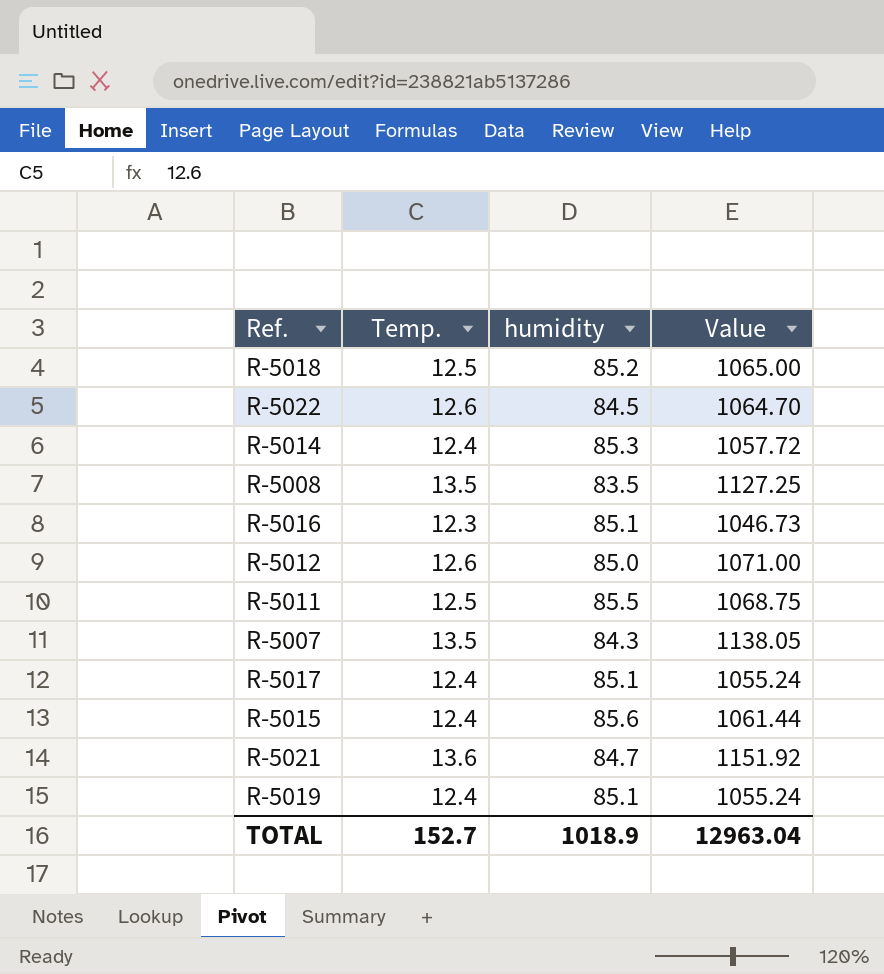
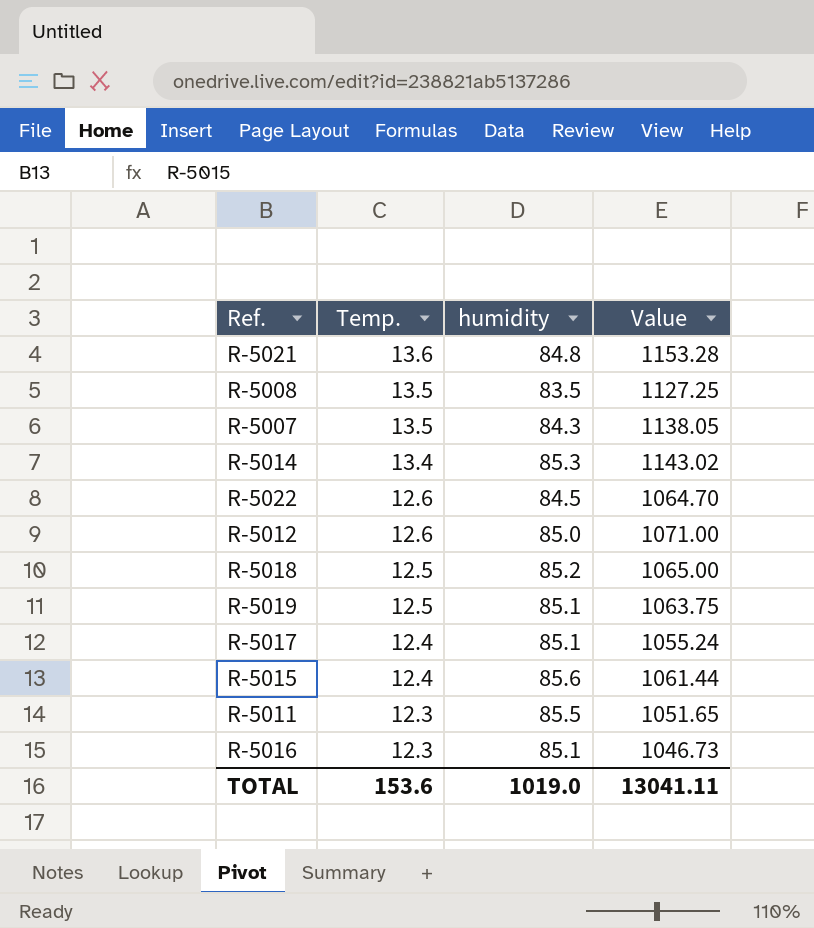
row order: none -> Temp. descending
R-5021 | humidity: 84.7 -> 84.8
R-5021 | Value: 1151.92 -> 1153.28
R-5014 | Temp.: 12.4 -> 13.4
R-5014 | Value: 1057.72 -> 1143.02
R-5019 | Temp.: 12.4 -> 12.5
R-5019 | Value: 1055.24 -> 1063.75
R-5011 | Temp.: 12.5 -> 12.3
R-5011 | Value: 1068.75 -> 1051.65
TOTAL | Temp.: 152.7 -> 153.6
TOTAL | humidity: 1018.9 -> 1019.0
TOTAL | Value: 12963.04 -> 13041.11

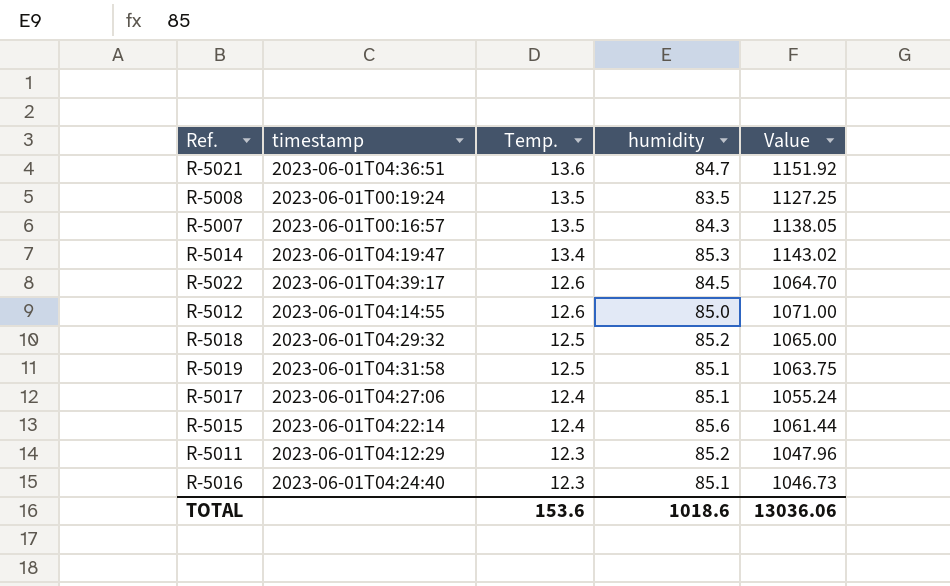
column timestamp | position: none -> 2
R-5021 | humidity: 84.8 -> 84.7
R-5021 | Value: 1153.28 -> 1151.92
R-5011 | humidity: 85.5 -> 85.2
R-5011 | Value: 1051.65 -> 1047.96
TOTAL | humidity: 1019.0 -> 1018.6
TOTAL | Value: 13041.11 -> 13036.06

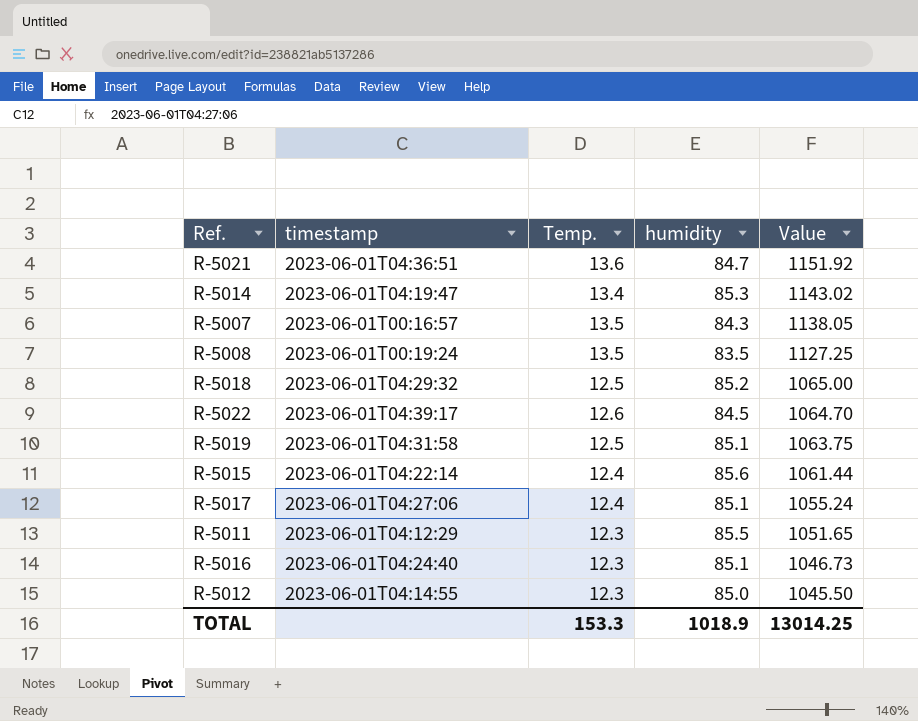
row order: Temp. descending -> Value descending
R-5011 | humidity: 85.2 -> 85.5
R-5011 | Value: 1047.96 -> 1051.65
R-5012 | Temp.: 12.6 -> 12.3
R-5012 | Value: 1071.00 -> 1045.50
TOTAL | Temp.: 153.6 -> 153.3
TOTAL | humidity: 1018.6 -> 1018.9
TOTAL | Value: 13036.06 -> 13014.25

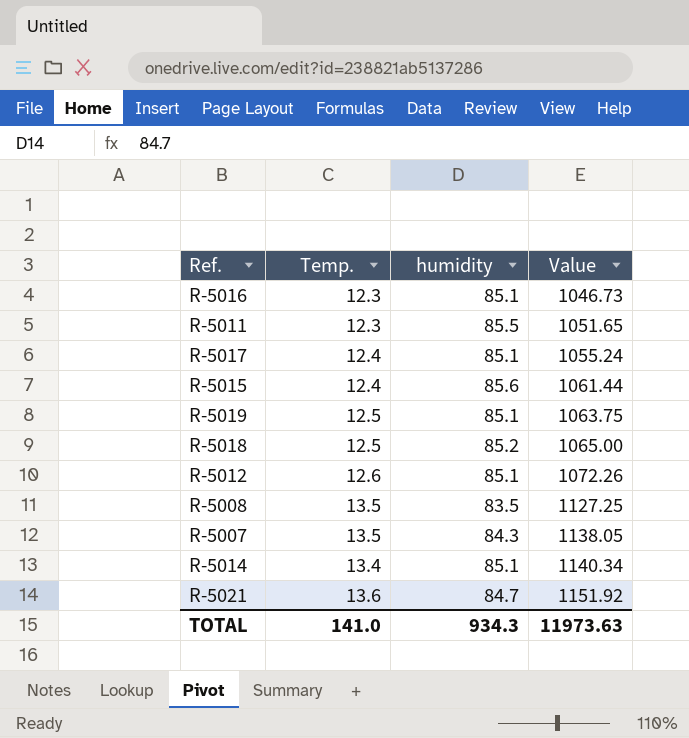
row order: Value descending -> Value ascending
column timestamp | position: 2 -> none
row R-5022: 2023-06-01T04:39:17 | 12.6 | 84.5 | 1064.70 -> none
R-5012 | Temp.: 12.3 -> 12.6
R-5012 | humidity: 85.0 -> 85.1
R-5012 | Value: 1045.50 -> 1072.26
R-5014 | humidity: 85.3 -> 85.1
R-5014 | Value: 1143.02 -> 1140.34
TOTAL | Temp.: 153.3 -> 141.0
TOTAL | humidity: 1018.9 -> 934.3
TOTAL | Value: 13014.25 -> 11973.63

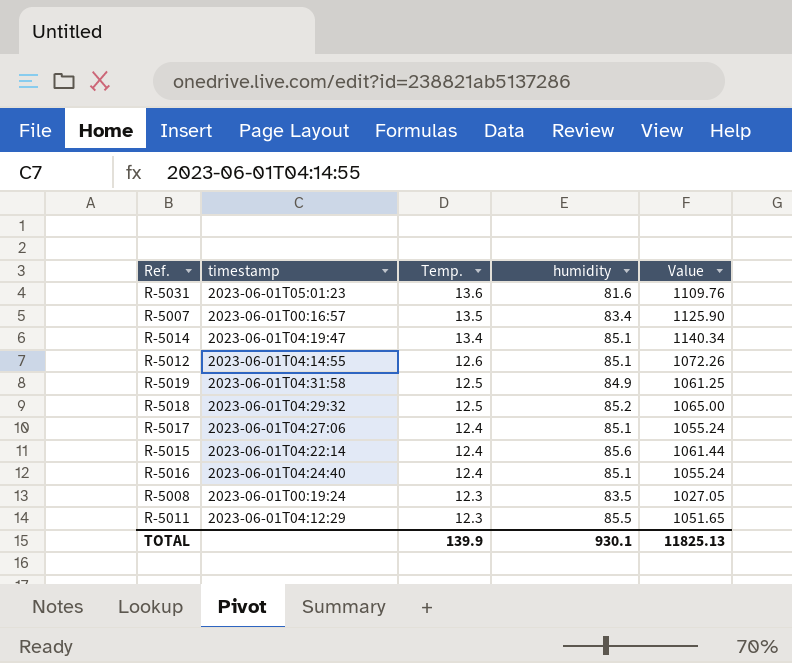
row order: Value ascending -> Temp. descending
column timestamp | position: none -> 2
row R-5021: 13.6 | 84.7 | 1151.92 -> none
row R-5031: none -> 2023-06-01T05:01:23 | 13.6 | 81.6 | 1109.76
R-5007 | humidity: 84.3 -> 83.4
R-5007 | Value: 1138.05 -> 1125.90
R-5019 | humidity: 85.1 -> 84.9
R-5019 | Value: 1063.75 -> 1061.25
R-5016 | Temp.: 12.3 -> 12.4
R-5016 | Value: 1046.73 -> 1055.24
R-5008 | Temp.: 13.5 -> 12.3
R-5008 | Value: 1127.25 -> 1027.05
TOTAL | Temp.: 141.0 -> 139.9
TOTAL | humidity: 934.3 -> 930.1
TOTAL | Value: 11973.63 -> 11825.13

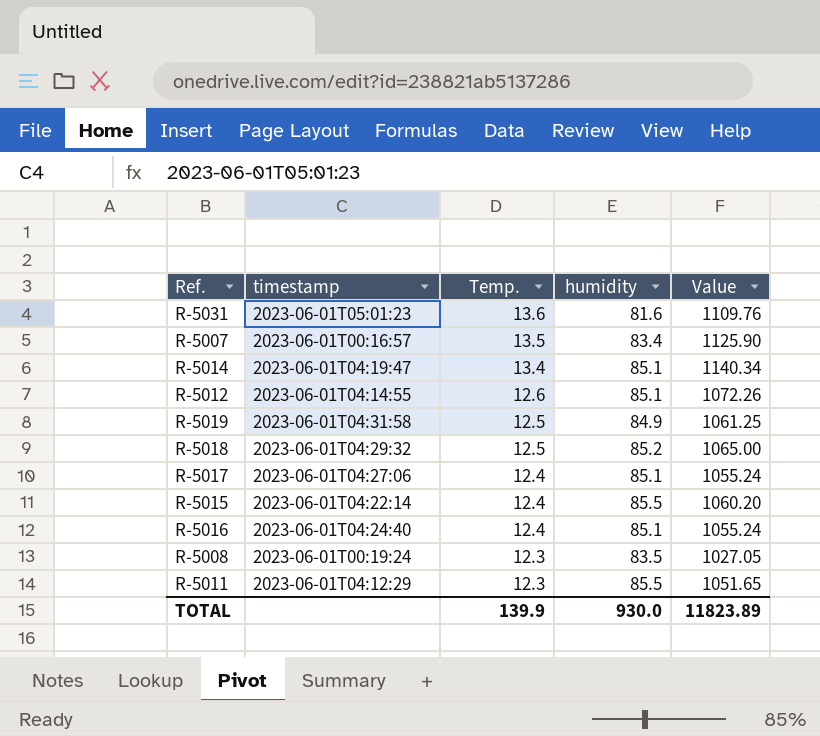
R-5015 | humidity: 85.6 -> 85.5
R-5015 | Value: 1061.44 -> 1060.20
TOTAL | humidity: 930.1 -> 930.0
TOTAL | Value: 11825.13 -> 11823.89

